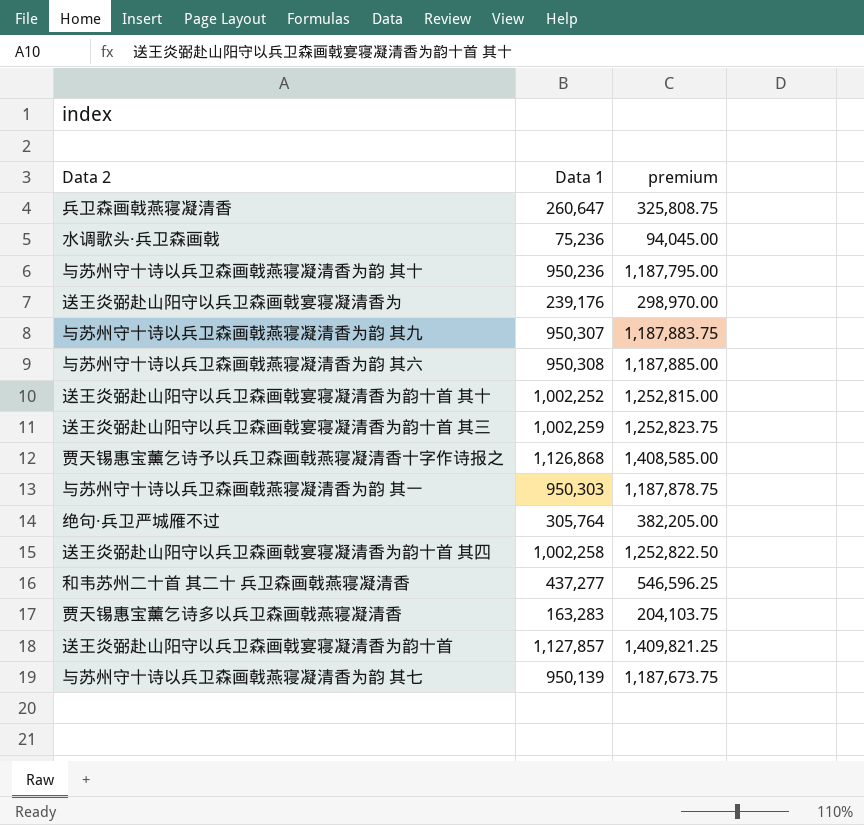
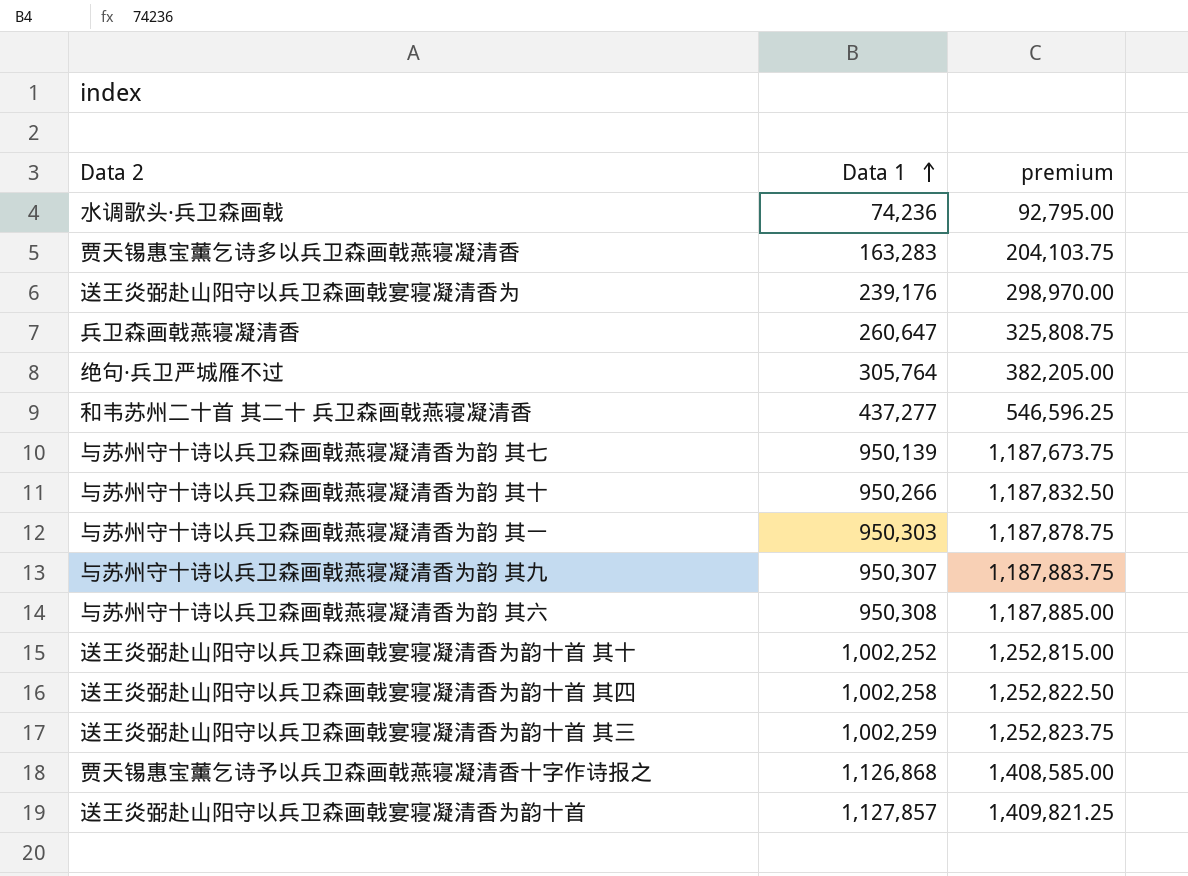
row order: none -> Data 1 ascending
水调歌头·兵卫森画戟 | Data 1: 75,236 -> 74,236
水调歌头·兵卫森画戟 | premium: 94,045.00 -> 92,795.00
与苏州守十诗以兵卫森画戟燕寝凝清香为韵 其十 | Data 1: 950,236 -> 950,266
与苏州守十诗以兵卫森画戟燕寝凝清香为韵 其十 | premium: 1,187,795.00 -> 1,187,832.50

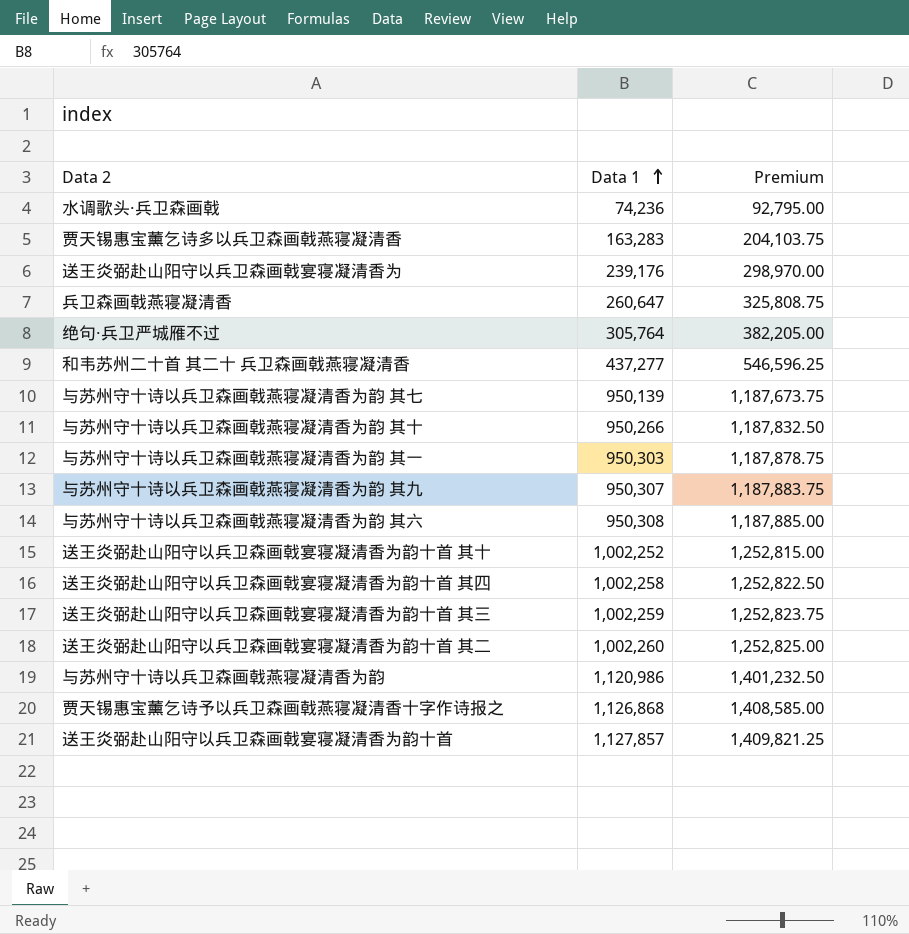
column name: premium -> Premium
row 送王炎弼赴山阳守以兵卫森画戟宴寝凝清香为韵十首 其二: none -> 1,002,260 | 1,252,825.00
row 与苏州守十诗以兵卫森画戟燕寝凝清香为韵: none -> 1,120,986 | 1,401,232.50

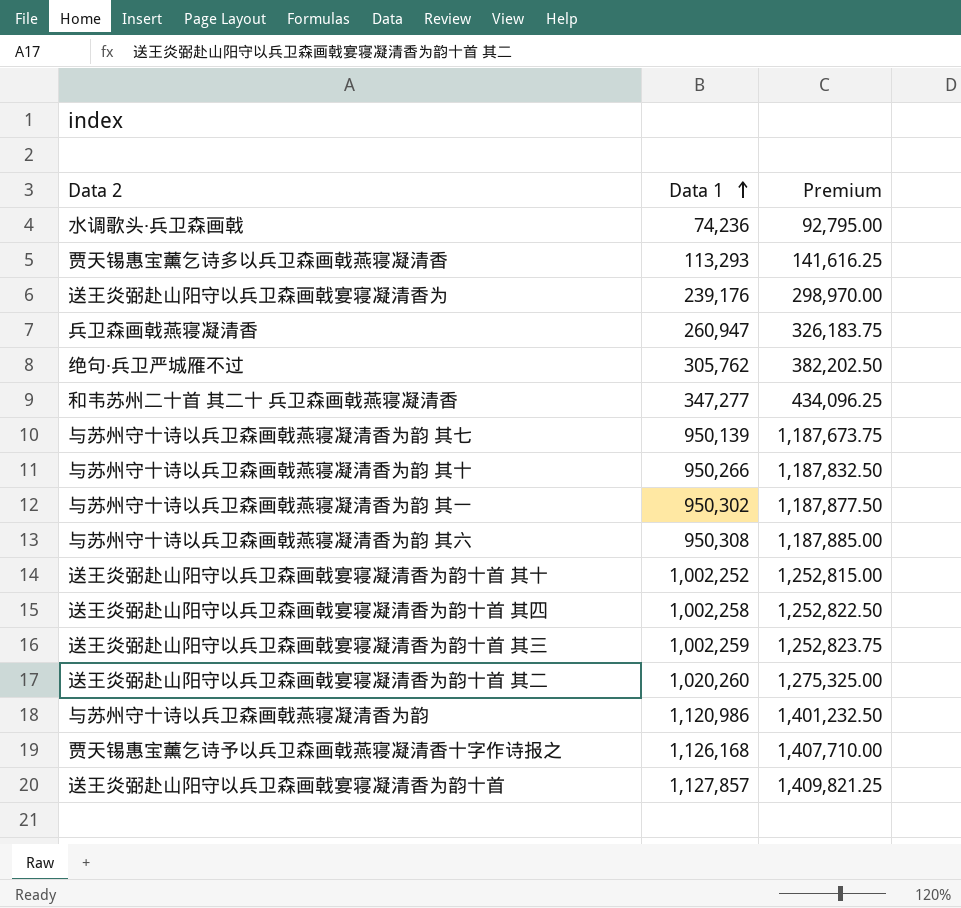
row 与苏州守十诗以兵卫森画戟燕寝凝清香为韵 其九: 950,307 | 1,187,883.75 -> none
贾天锡惠宝薰乞诗多以兵卫森画戟燕寝凝清香 | Data 1: 163,283 -> 113,293
贾天锡惠宝薰乞诗多以兵卫森画戟燕寝凝清香 | Premium: 204,103.75 -> 141,616.25
兵卫森画戟燕寝凝清香 | Data 1: 260,647 -> 260,947
兵卫森画戟燕寝凝清香 | Premium: 325,808.75 -> 326,183.75
绝句·兵卫严城雁不过 | Data 1: 305,764 -> 305,762
绝句·兵卫严城雁不过 | Premium: 382,205.00 -> 382,202.50
和韦苏州二十首 其二十 兵卫森画戟燕寝凝清香 | Data 1: 437,277 -> 347,277
和韦苏州二十首 其二十 兵卫森画戟燕寝凝清香 | Premium: 546,596.25 -> 434,096.25
与苏州守十诗以兵卫森画戟燕寝凝清香为韵 其一 | Data 1: 950,303 -> 950,302
与苏州守十诗以兵卫森画戟燕寝凝清香为韵 其一 | Premium: 1,187,878.75 -> 1,187,877.50
送王炎弼赴山阳守以兵卫森画戟宴寝凝清香为韵十首 其二 | Data 1: 1,002,260 -> 1,020,260
送王炎弼赴山阳守以兵卫森画戟宴寝凝清香为韵十首 其二 | Premium: 1,252,825.00 -> 1,275,325.00
贾天锡惠宝薰乞诗予以兵卫森画戟燕寝凝清香十字作诗报之 | Data 1: 1,126,868 -> 1,126,168
贾天锡惠宝薰乞诗予以兵卫森画戟燕寝凝清香十字作诗报之 | Premium: 1,408,585.00 -> 1,407,710.00

